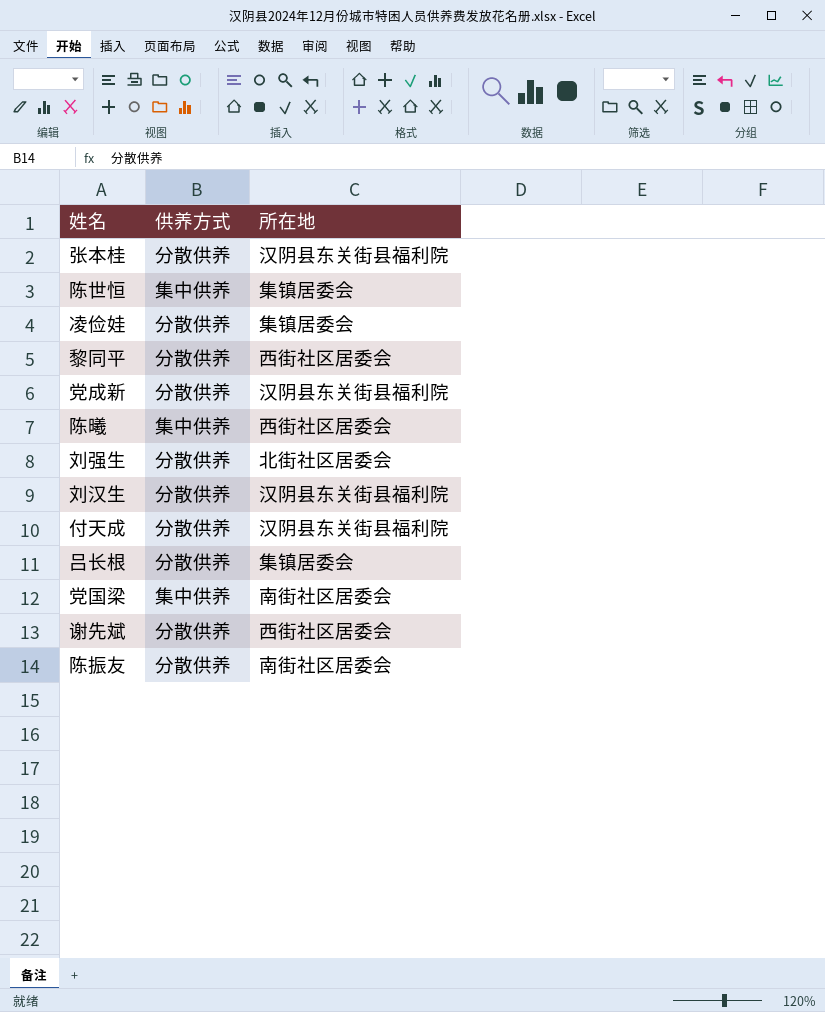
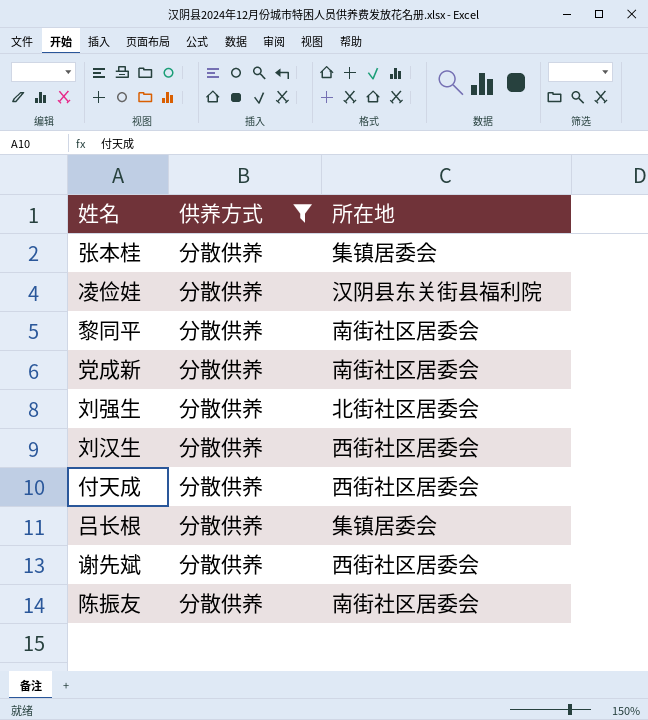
filter: none -> 供养方式 = 分散供养
张本桂 | 所在地: 汉阴县东关街县福利院 -> 集镇居委会
凌俭娃 | 所在地: 集镇居委会 -> 汉阴县东关街县福利院
黎同平 | 所在地: 西街社区居委会 -> 南街社区居委会
党成新 | 所在地: 汉阴县东关街县福利院 -> 南街社区居委会
刘汉生 | 所在地: 汉阴县东关街县福利院 -> 西街社区居委会
付天成 | 所在地: 汉阴县东关街县福利院 -> 西街社区居委会

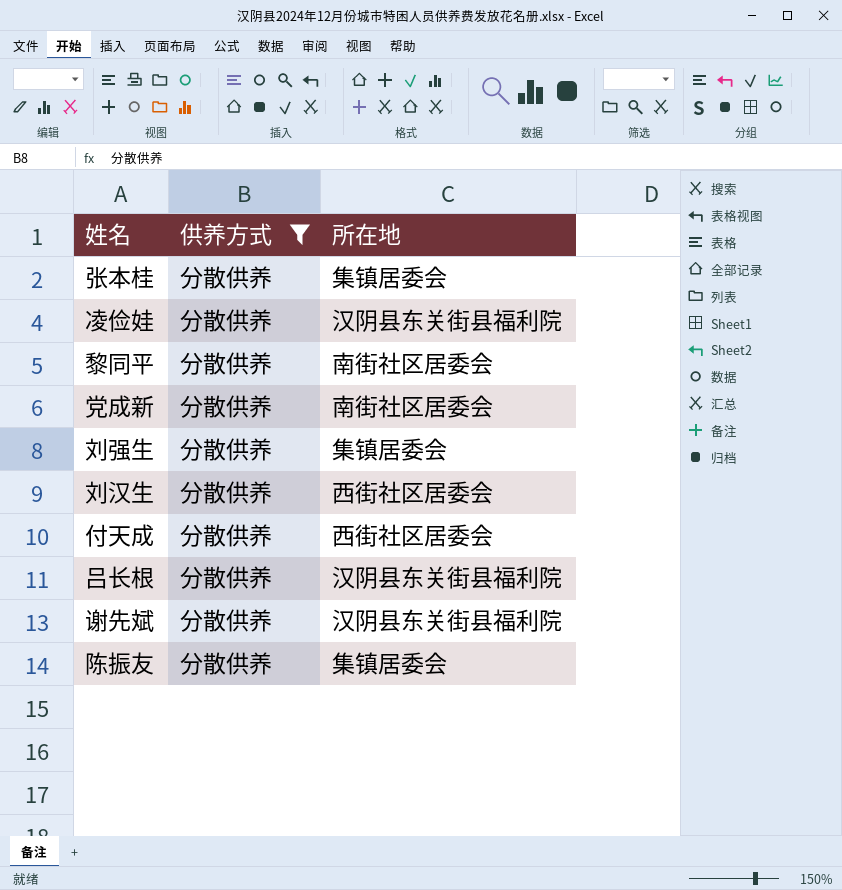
刘强生 | 所在地: 北街社区居委会 -> 集镇居委会
吕长根 | 所在地: 集镇居委会 -> 汉阴县东关街县福利院
谢先斌 | 所在地: 西街社区居委会 -> 汉阴县东关街县福利院
陈振友 | 所在地: 南街社区居委会 -> 集镇居委会

